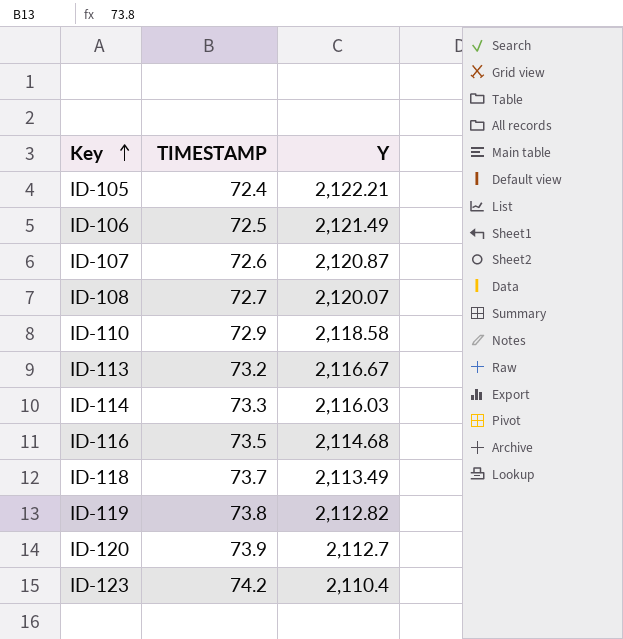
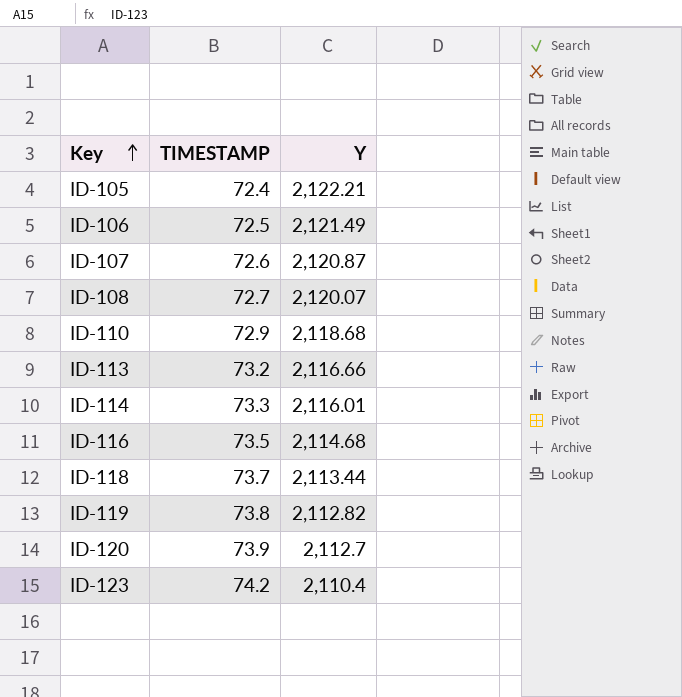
ID-110 | Y: 2,118.58 -> 2,118.68
ID-113 | Y: 2,116.67 -> 2,116.66
ID-114 | Y: 2,116.03 -> 2,116.01
ID-118 | Y: 2,113.49 -> 2,113.44

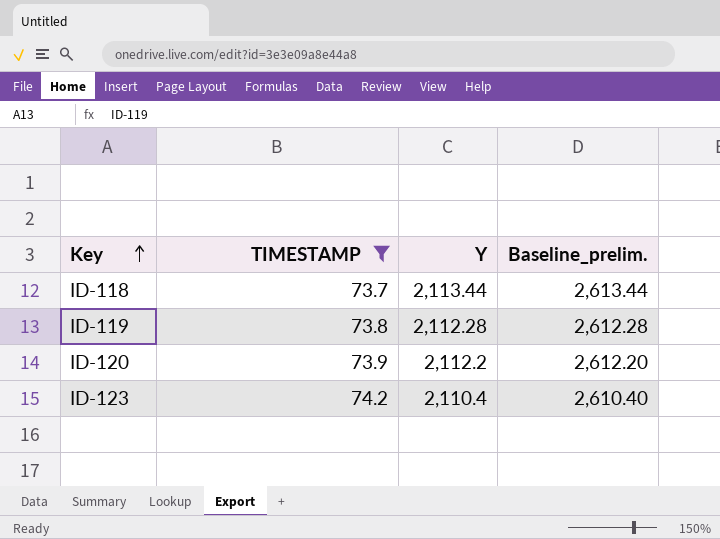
filter: none -> TIMESTAMP >= 73.7
column Baseline_prelim. | formula: none -> [Y] + 500
ID-119 | Y: 2,112.82 -> 2,112.28
ID-120 | Y: 2,112.7 -> 2,112.2

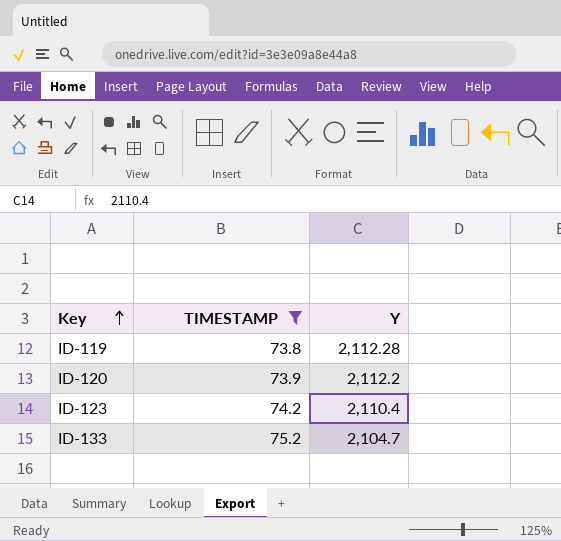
column Baseline_prelim. | formula: [Y] + 500 -> none
row ID-118: 73.7 | 2,113.44 | 2,613.44 -> none
row ID-133: none -> 75.2 | 2,104.7

